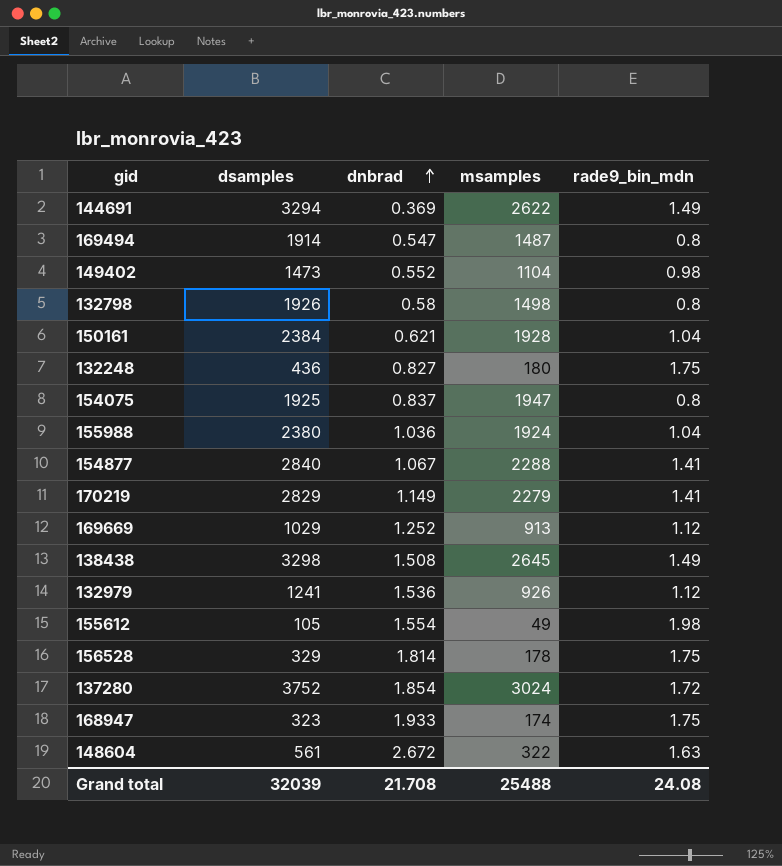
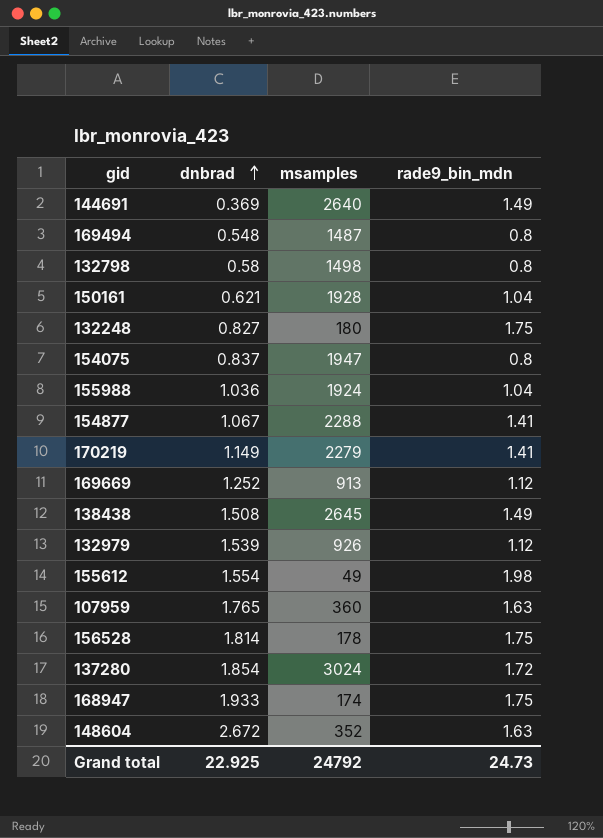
column dsamples | position: 2 -> none
row 149402: 1473 | 0.552 | 1104 | 0.98 -> none
144691 | msamples: 2622 -> 2640
169494 | dnbrad: 0.547 -> 0.548
132979 | dnbrad: 1.536 -> 1.539
row 107959: none -> 1.765 | 360 | 1.63
148604 | msamples: 322 -> 352
Grand total | dnbrad: 21.708 -> 22.925
Grand total | msamples: 25488 -> 24792
Grand total | rade9_bin_mdn: 24.08 -> 24.73

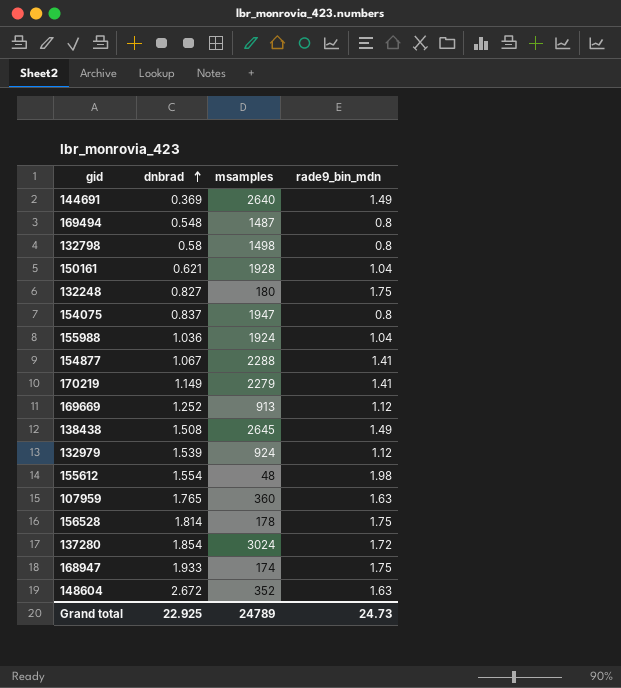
132979 | msamples: 926 -> 924
155612 | msamples: 49 -> 48
Grand total | msamples: 24792 -> 24789

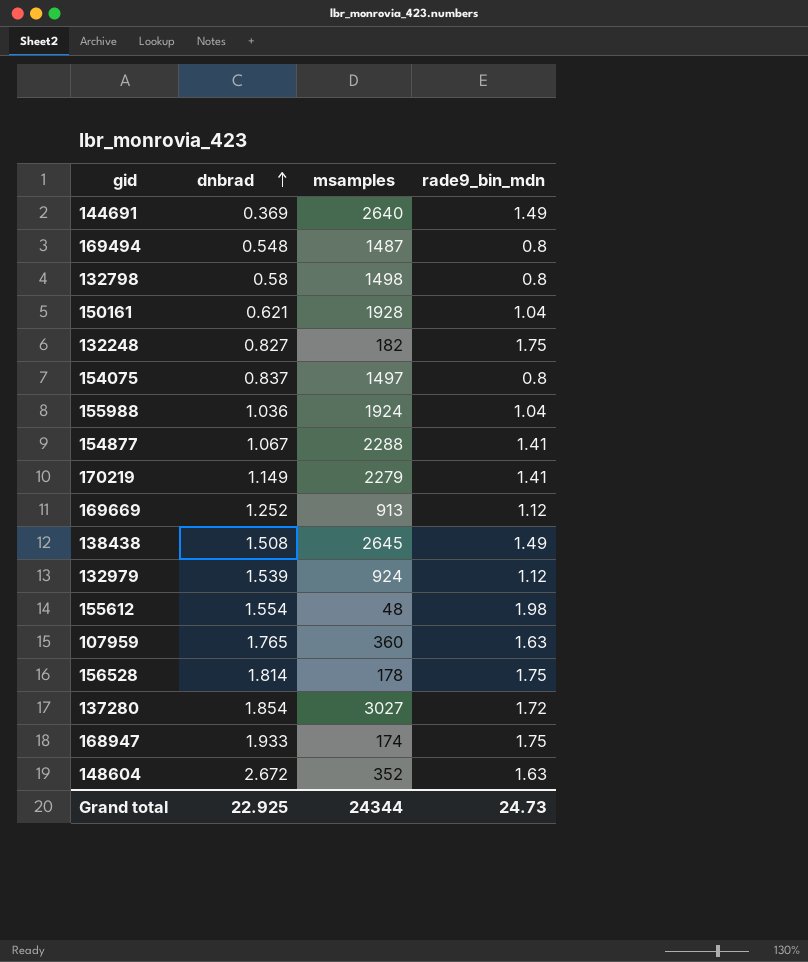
132248 | msamples: 180 -> 182
154075 | msamples: 1947 -> 1497
137280 | msamples: 3024 -> 3027
Grand total | msamples: 24789 -> 24344

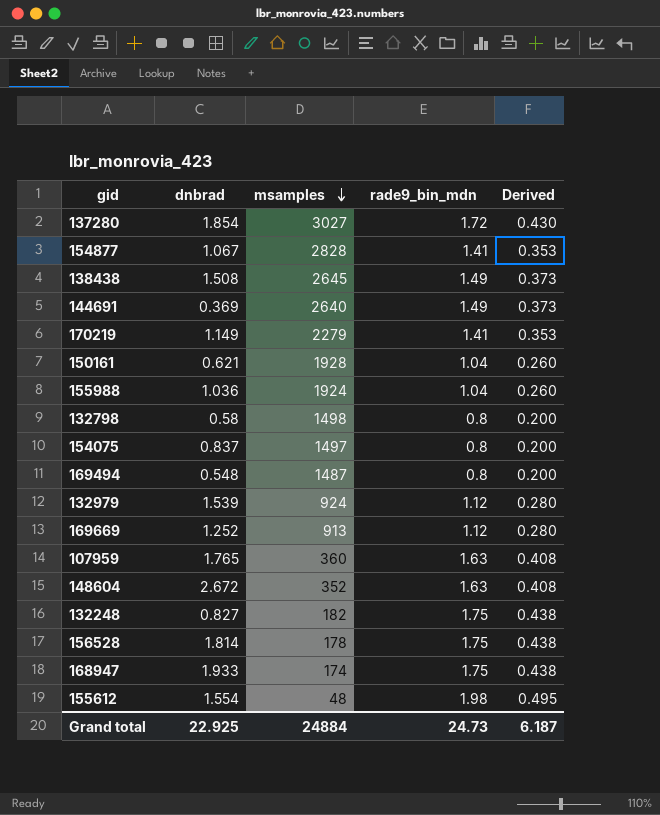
row order: dnbrad ascending -> msamples descending
column Derived | formula: none -> [rade9_bin_mdn] * 0.25
154877 | msamples: 2288 -> 2828
Grand total | msamples: 24344 -> 24884

